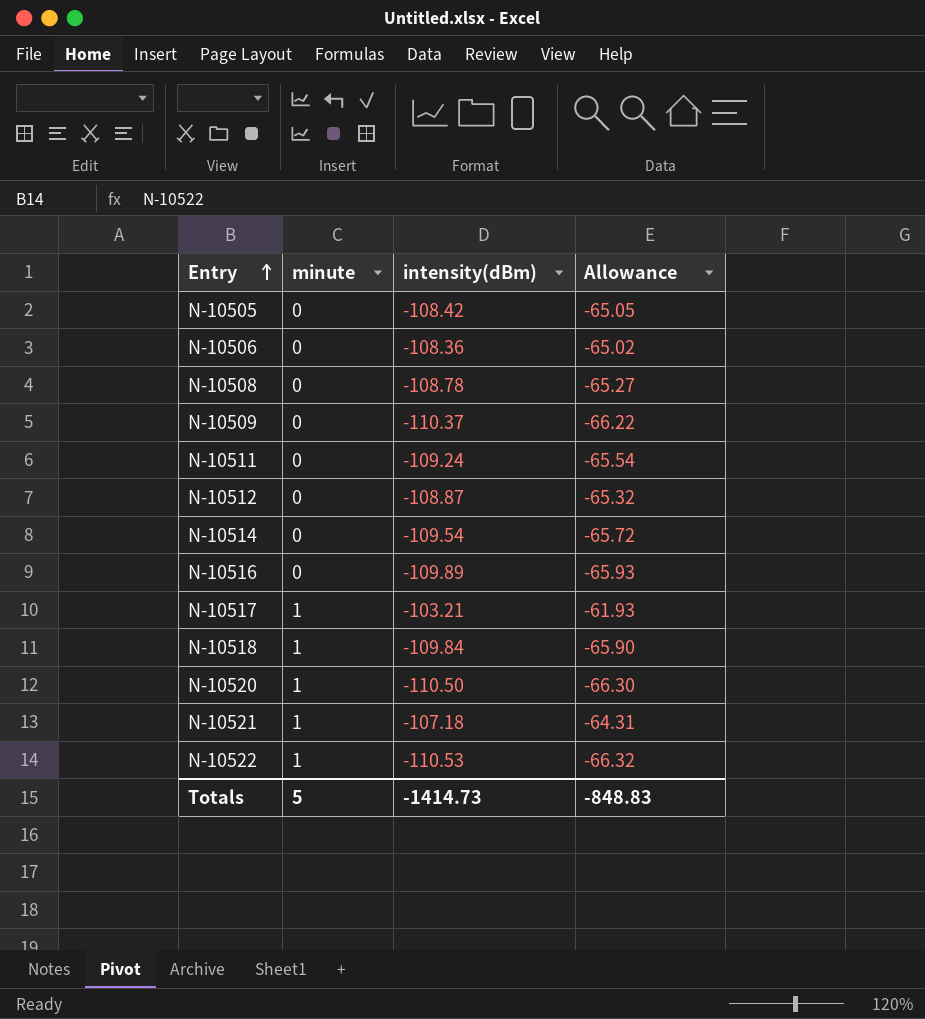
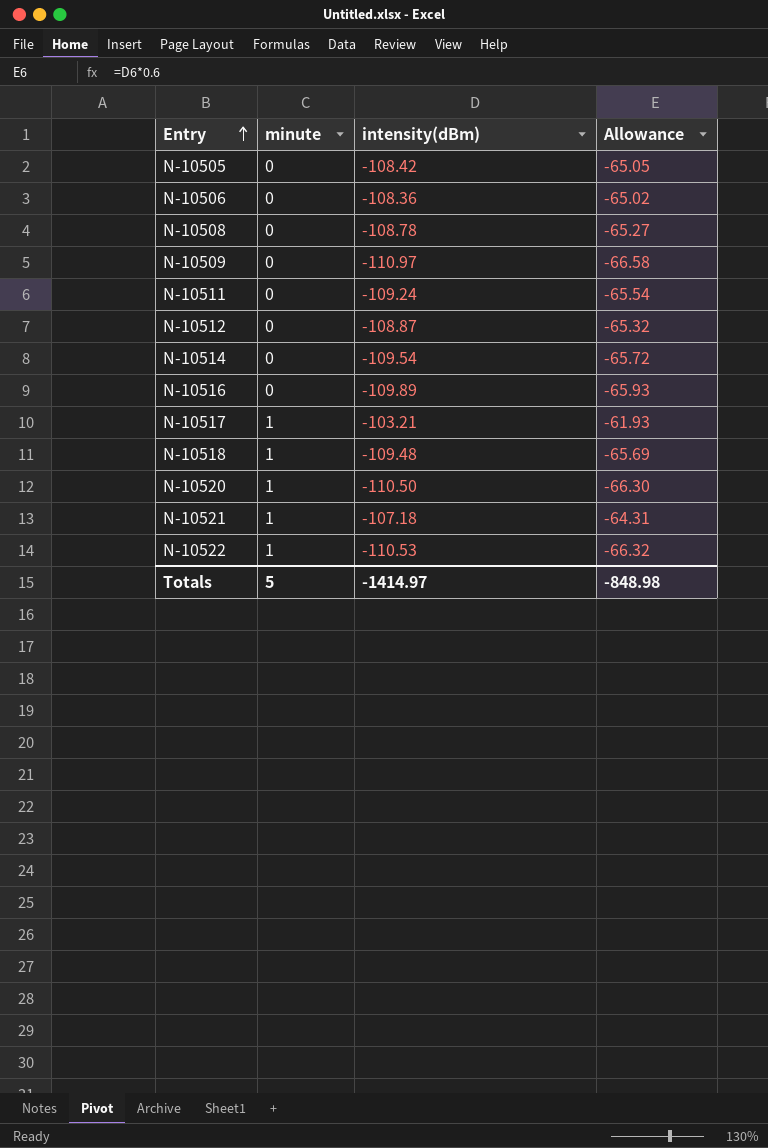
N-10509 | intensity(dBm): -110.37 -> -110.97
N-10509 | Allowance: -66.22 -> -66.58
N-10518 | intensity(dBm): -109.84 -> -109.48
N-10518 | Allowance: -65.90 -> -65.69
Totals | intensity(dBm): -1414.73 -> -1414.97
Totals | Allowance: -848.83 -> -848.98

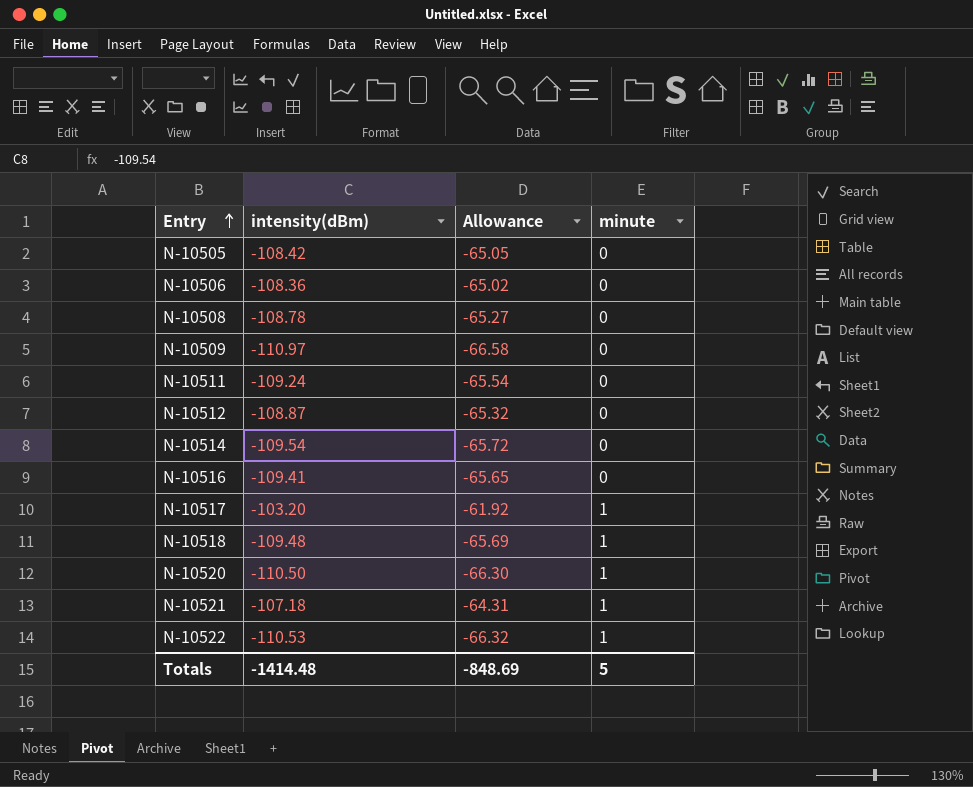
column minute | position: 2 -> 4
N-10516 | intensity(dBm): -109.89 -> -109.41
N-10516 | Allowance: -65.93 -> -65.65
N-10517 | intensity(dBm): -103.21 -> -103.20
N-10517 | Allowance: -61.93 -> -61.92
Totals | intensity(dBm): -1414.97 -> -1414.48
Totals | Allowance: -848.98 -> -848.69

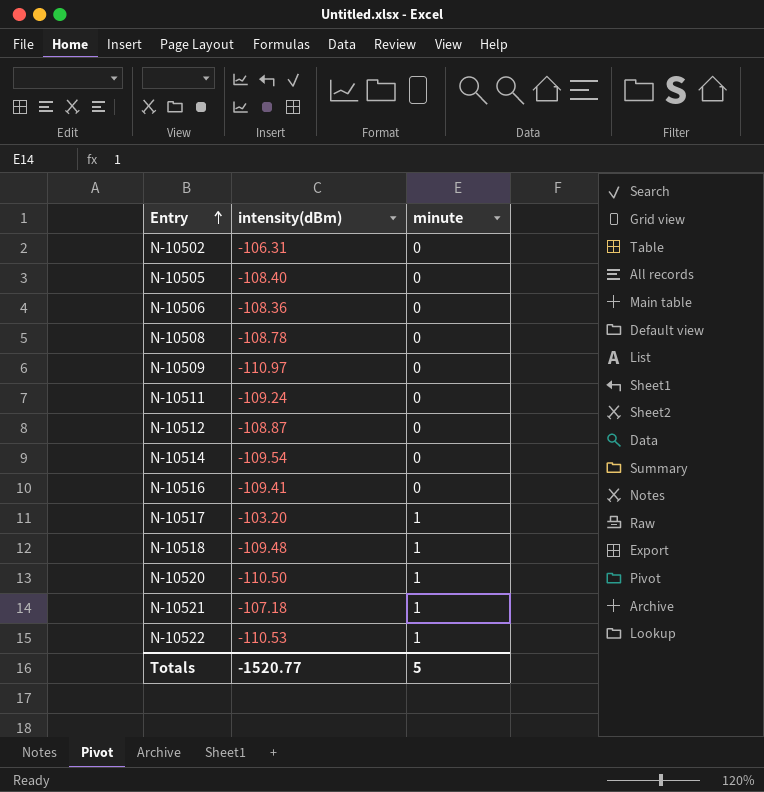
column Allowance | formula: [intensity(dBm)] * 0.6 -> none
row N-10502: none -> -106.31 | 0
N-10505 | intensity(dBm): -108.42 -> -108.40
Totals | intensity(dBm): -1414.48 -> -1520.77

